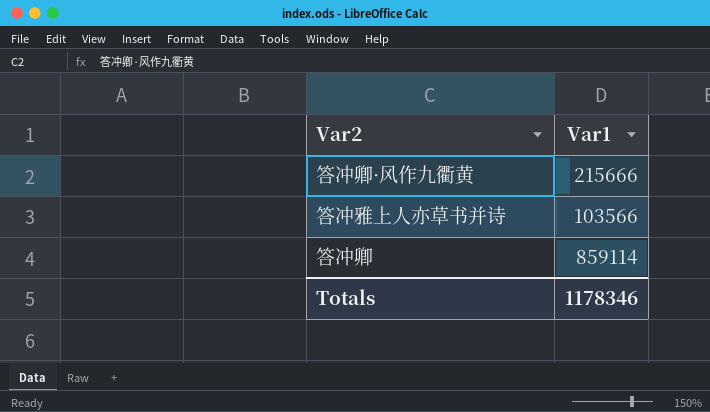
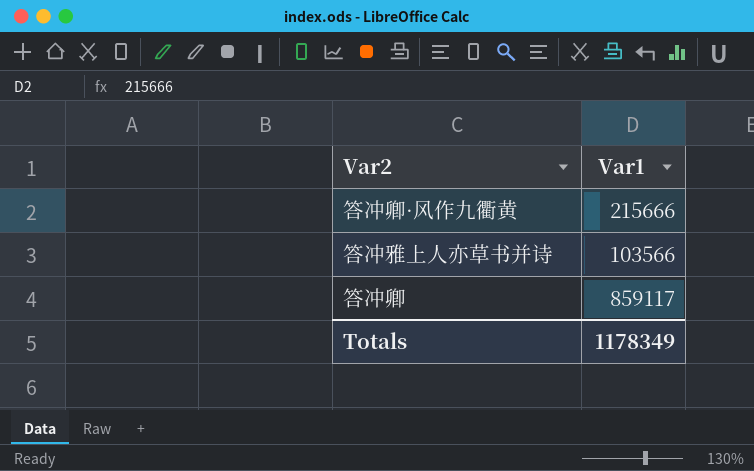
答冲卿 | Var1: 859114 -> 859117
Totals | Var1: 1178346 -> 1178349

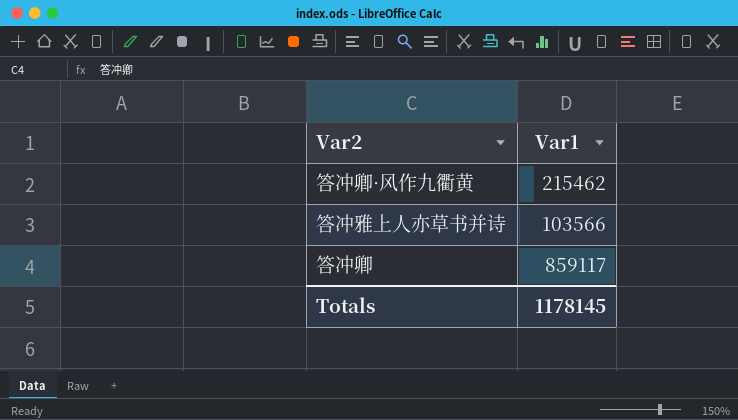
答冲卿·风作九衢黄 | Var1: 215666 -> 215462
Totals | Var1: 1178349 -> 1178145

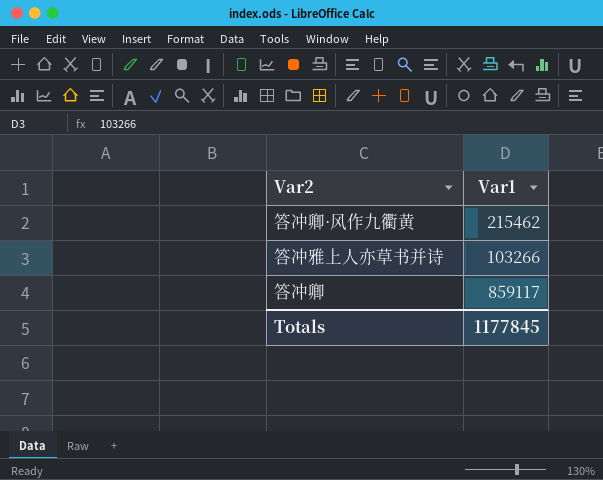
答冲雅上人亦草书并诗 | Var1: 103566 -> 103266
Totals | Var1: 1178145 -> 1177845

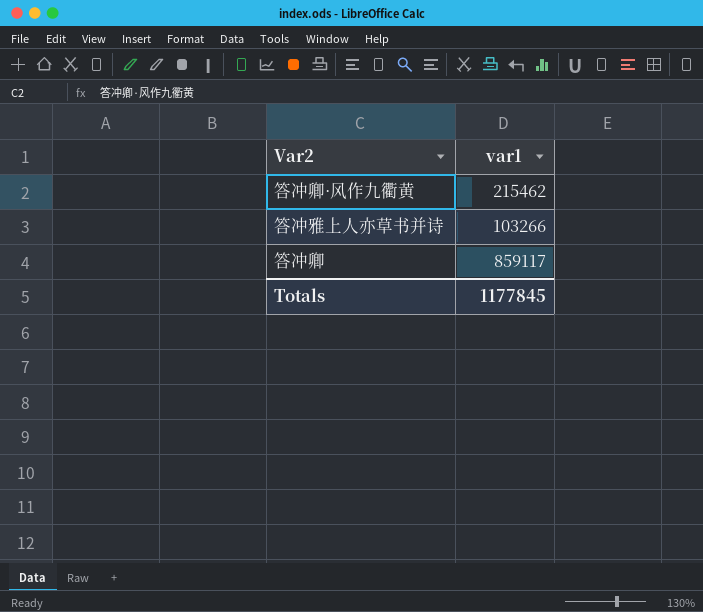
column name: Var1 -> var1

